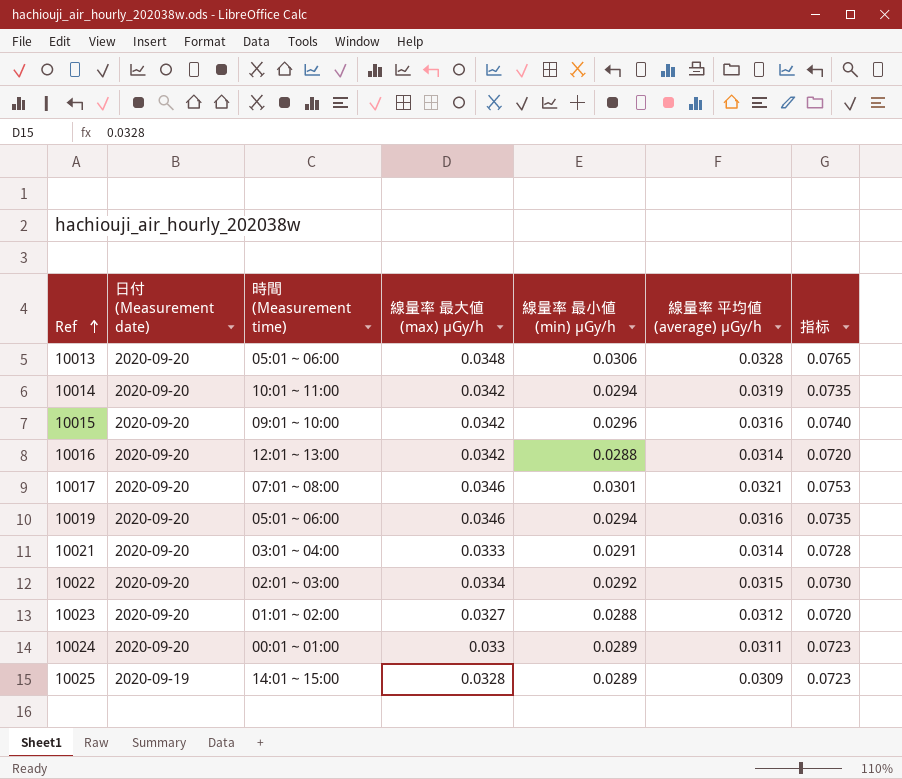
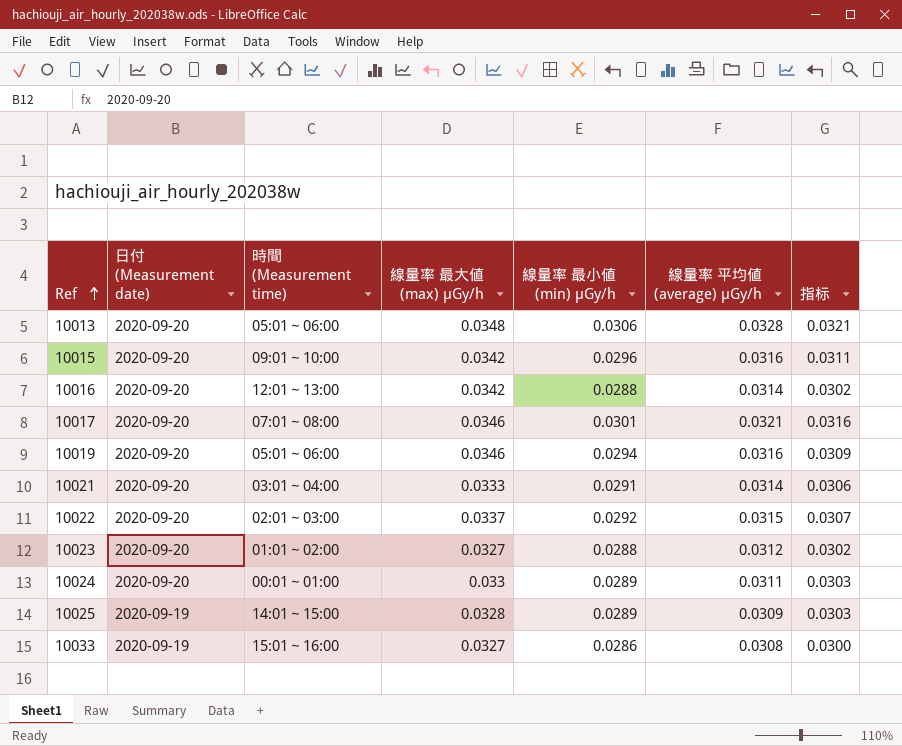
column 指标 | formula: [線量率 最小値 (min) μGy/h] * 2.5 -> [線量率 最小値 (min) μGy/h] * 1.05
row 10014: 2020-09-20 | 10:01～11:00 | 0.0342 | 0.0294 | 0.0319 | 0.0735 -> none
10022 | 線量率 最大値 (max) μGy/h: 0.0334 -> 0.0337
row 10033: none -> 2020-09-19 | 15:01～16:00 | 0.0327 | 0.0286 | 0.0308 | 0.0300

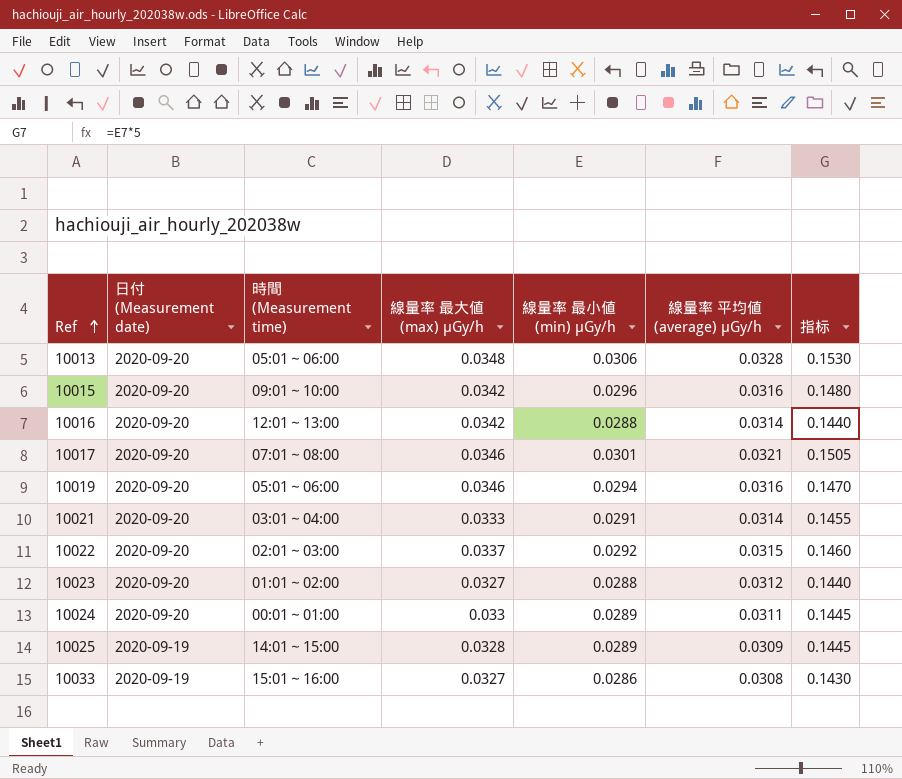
column 指标 | formula: [線量率 最小値 (min) μGy/h] * 1.05 -> [線量率 最小値 (min) μGy/h] * 5

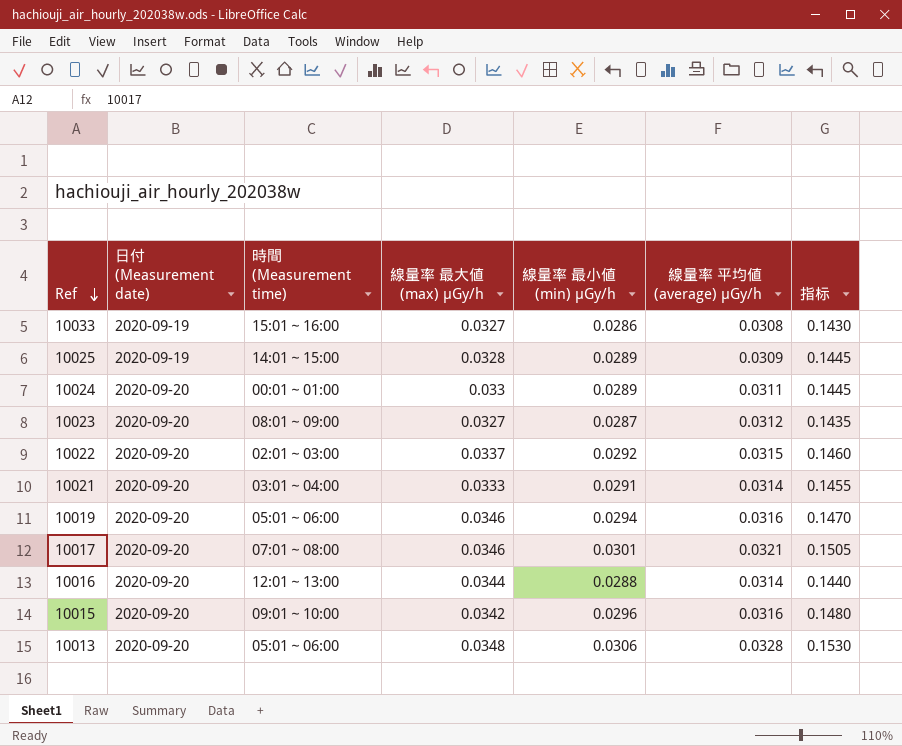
row order: Ref ascending -> Ref descending
10023 | 時間 (Measurement time): 01:01～02:00 -> 08:01～09:00
10023 | 線量率 最小値 (min) μGy/h: 0.0288 -> 0.0287
10023 | 指标: 0.1440 -> 0.1435
10016 | 線量率 最大値 (max) μGy/h: 0.0342 -> 0.0344

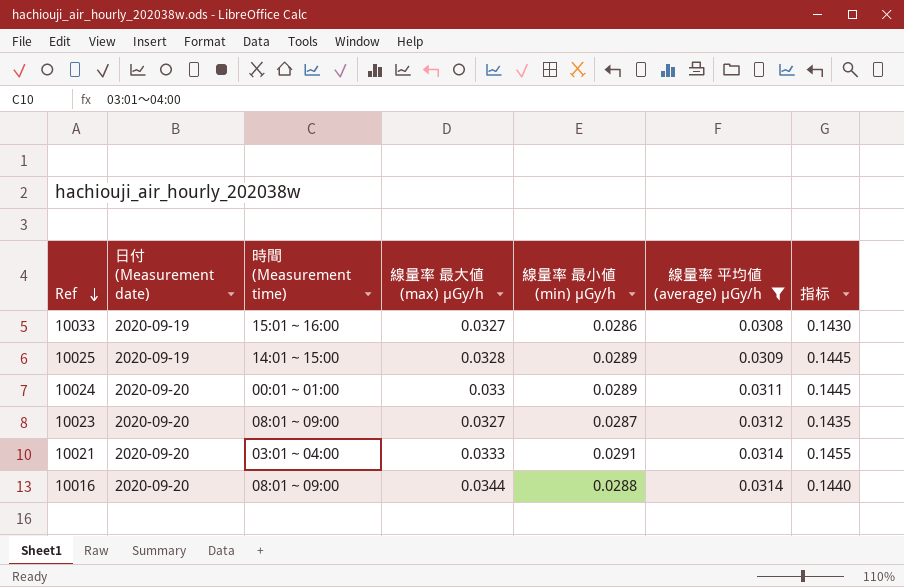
filter: none -> 線量率 平均値 (average) μGy/h <= 0.0314
10016 | 時間 (Measurement time): 12:01～13:00 -> 08:01～09:00

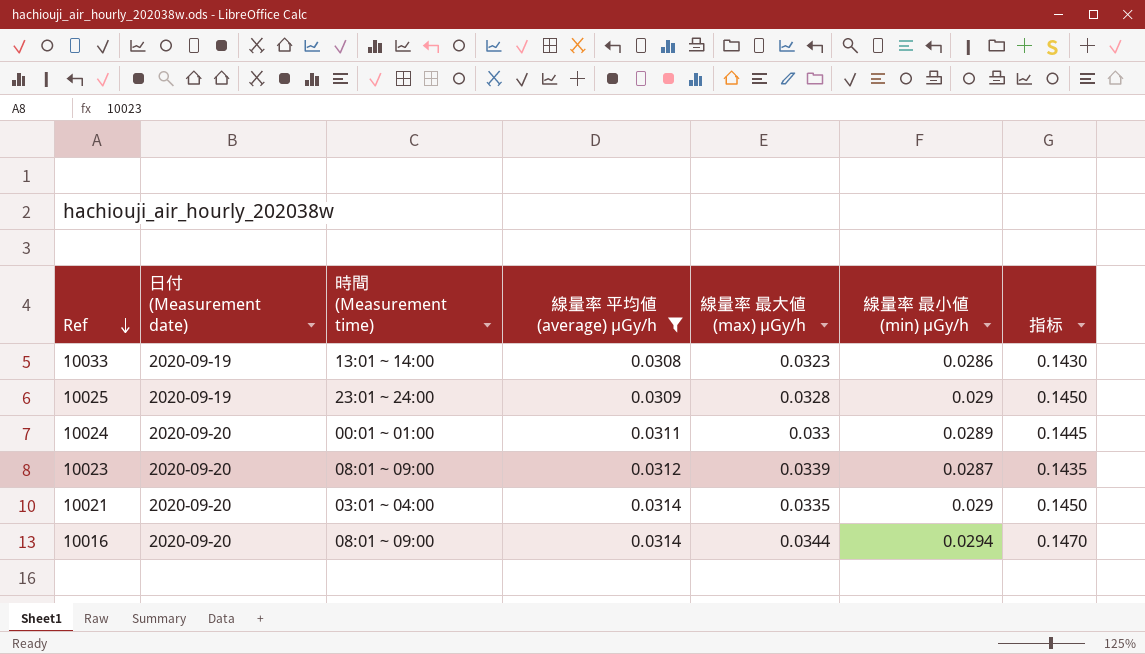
column 線量率 平均値 (average) μGy/h | position: 6 -> 4
10033 | 時間 (Measurement time): 15:01～16:00 -> 13:01～14:00
10033 | 線量率 最大値 (max) μGy/h: 0.0327 -> 0.0323
10025 | 時間 (Measurement time): 14:01～15:00 -> 23:01～24:00
10025 | 線量率 最小値 (min) μGy/h: 0.0289 -> 0.029
10025 | 指标: 0.1445 -> 0.1450
10023 | 線量率 最大値 (max) μGy/h: 0.0327 -> 0.0339
10021 | 線量率 最大値 (max) μGy/h: 0.0333 -> 0.0335
10021 | 線量率 最小値 (min) μGy/h: 0.0291 -> 0.029
10021 | 指标: 0.1455 -> 0.1450
10016 | 線量率 最小値 (min) μGy/h: 0.0288 -> 0.0294
10016 | 指标: 0.1440 -> 0.1470

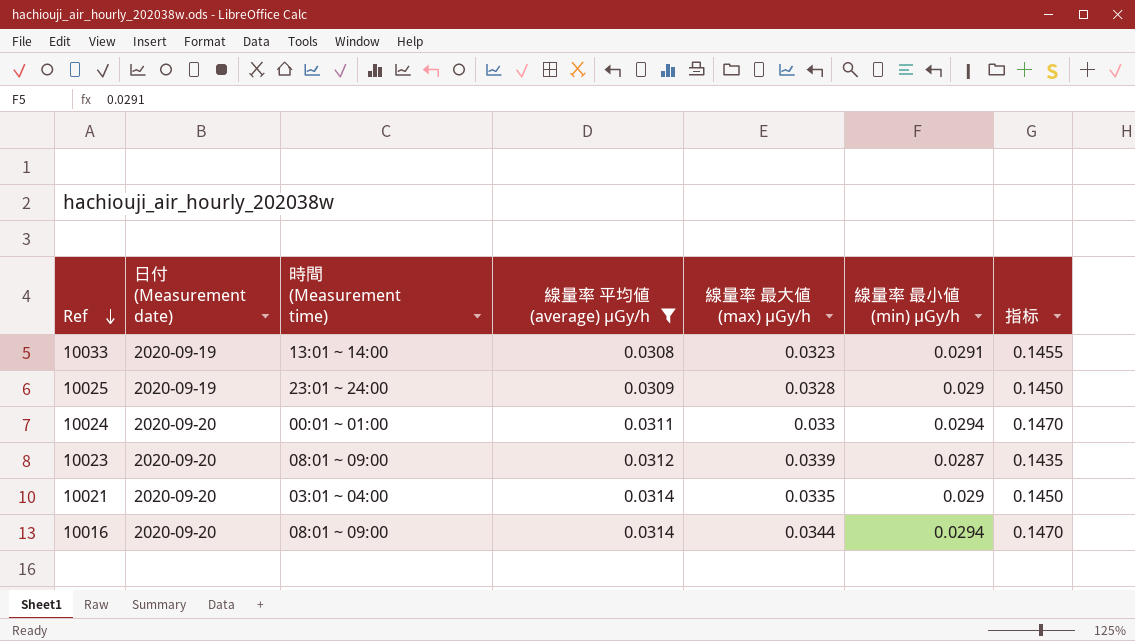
10033 | 線量率 最小値 (min) μGy/h: 0.0286 -> 0.0291
10033 | 指标: 0.1430 -> 0.1455
10024 | 線量率 最小値 (min) μGy/h: 0.0289 -> 0.0294
10024 | 指标: 0.1445 -> 0.1470

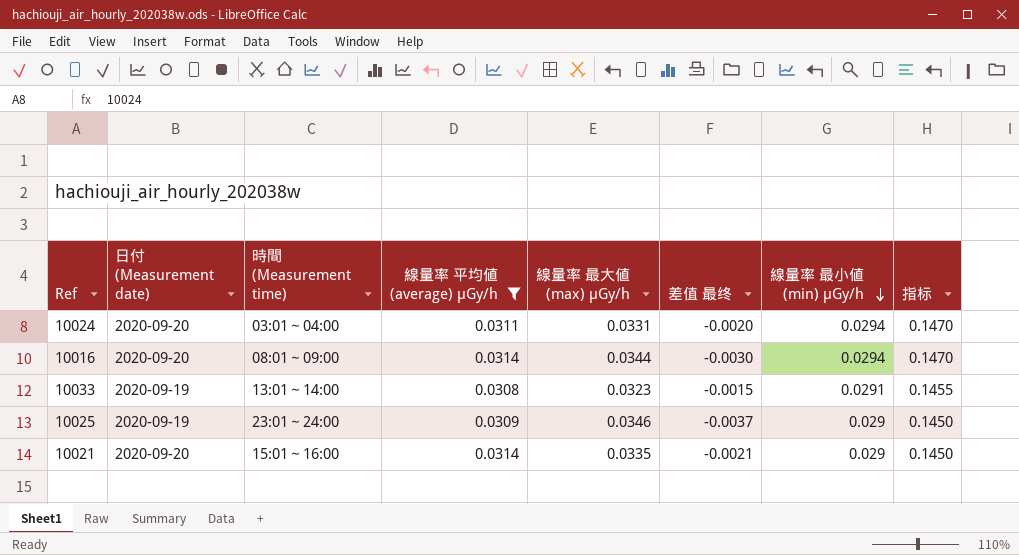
row order: Ref descending -> 線量率 最小値 (min) μGy/h descending
column 差值 最终 | formula: none -> [線量率 平均値 (average) μGy/h] - [線量率 最大値 (max) μGy/h]
row 10023: 2020-09-20 | 08:01～09:00 | 0.0312 | 0.0339 | 0.0287 | 0.1435 -> none
10024 | 時間 (Measurement time): 00:01～01:00 -> 03:01～04:00
10024 | 線量率 最大値 (max) μGy/h: 0.033 -> 0.0331
10025 | 線量率 最大値 (max) μGy/h: 0.0328 -> 0.0346
10021 | 時間 (Measurement time): 03:01～04:00 -> 15:01～16:00

